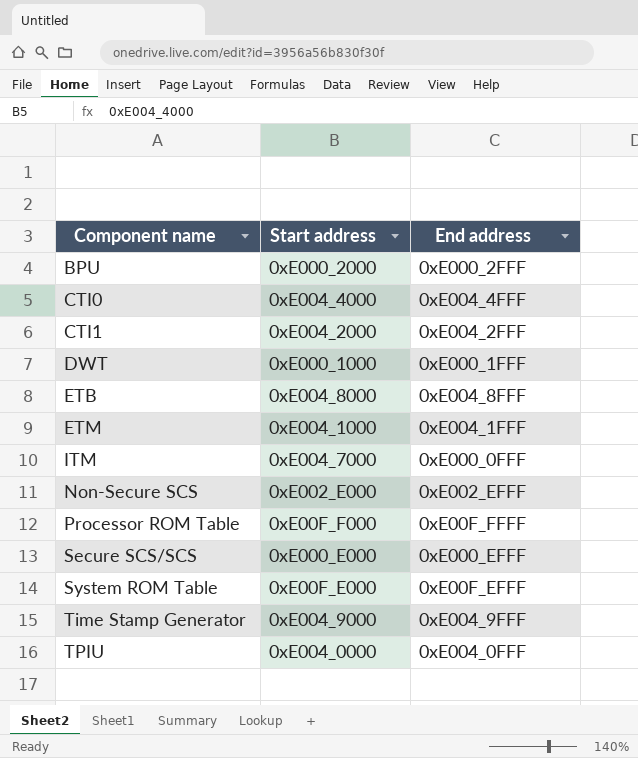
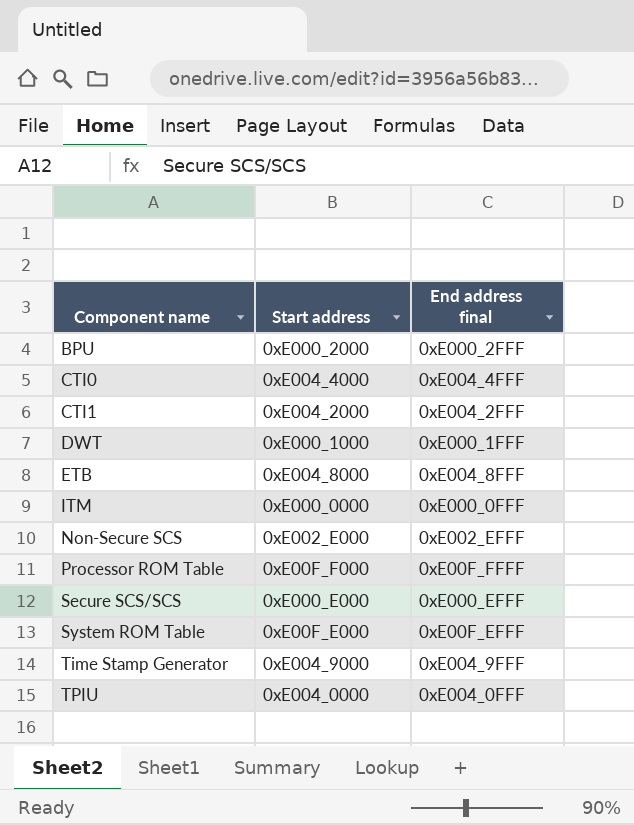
column name: End address -> End address final
row ETM: 0xE004_1000 | 0xE004_1FFF -> none
ITM | Start address: 0xE004_7000 -> 0xE000_0000

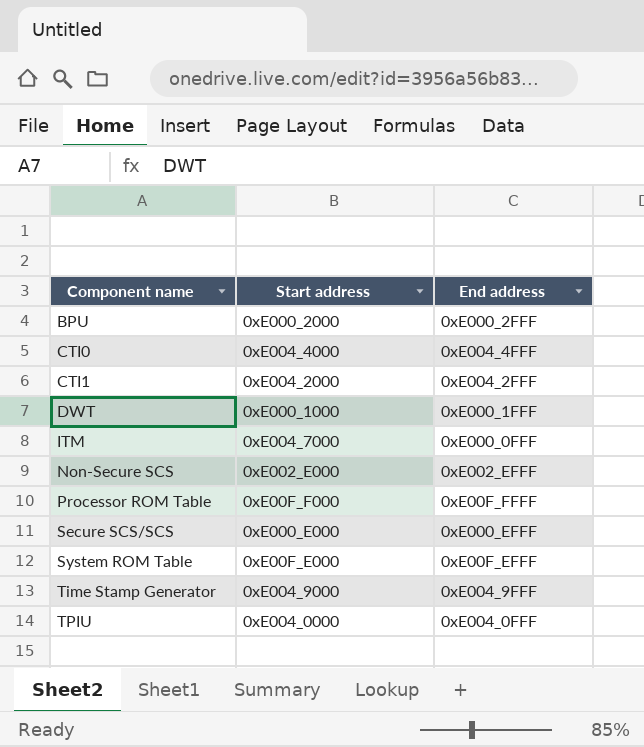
column name: End address final -> End address
row ETB: 0xE004_8000 | 0xE004_8FFF -> none
ITM | Start address: 0xE000_0000 -> 0xE004_7000

